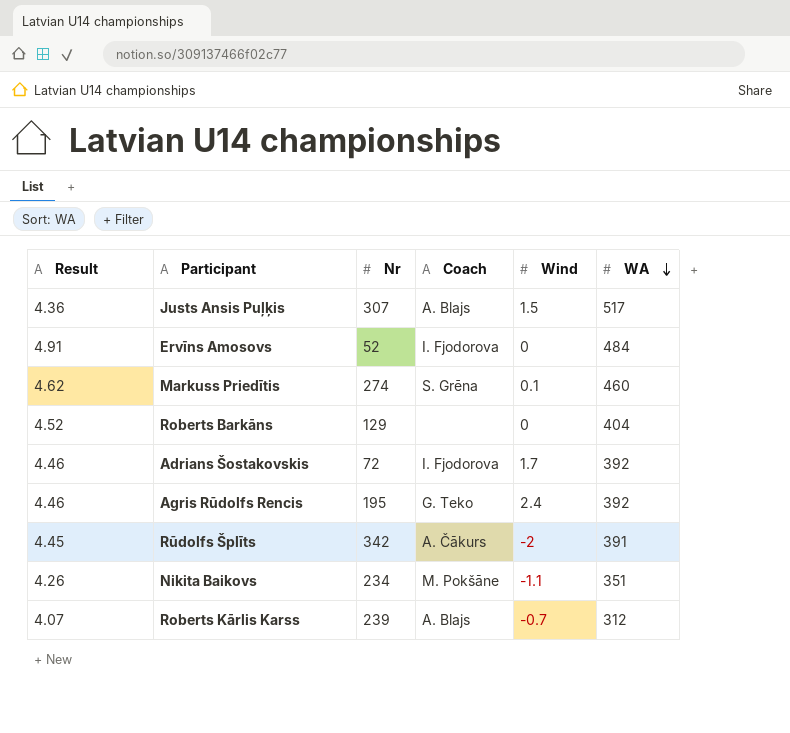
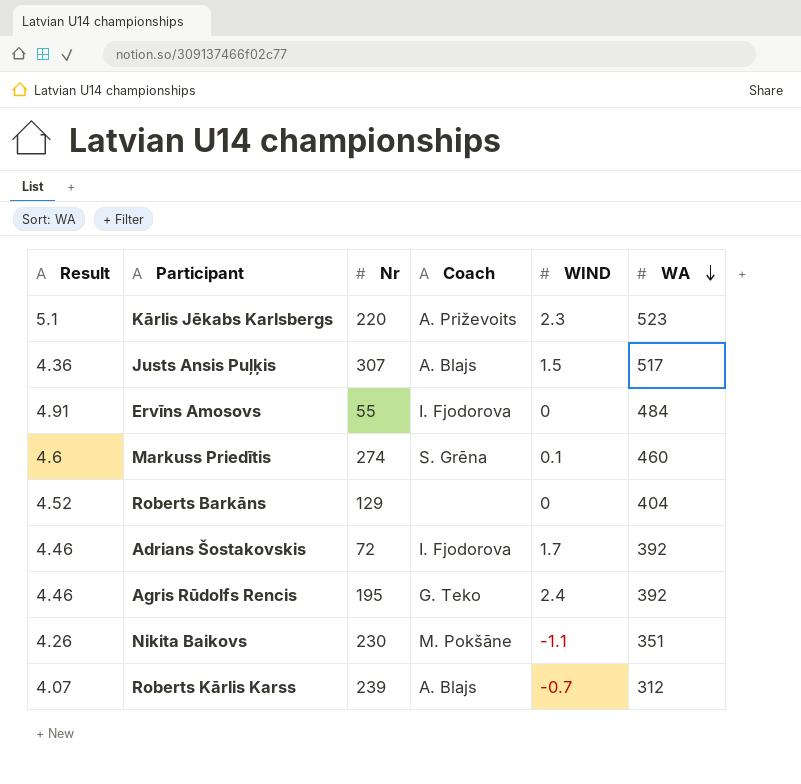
column name: Wind -> WIND
row Rūdolfs Šplīts: 4.45 | 342 | A. Čākurs | -2 | 391 -> none
row Kārlis Jēkabs Karlsbergs: none -> 5.1 | 220 | A. Priževoits | 2.3 | 523
Ervīns Amosovs | Nr: 52 -> 55
Markuss Priedītis | Result: 4.62 -> 4.6
Nikita Baikovs | Nr: 234 -> 230

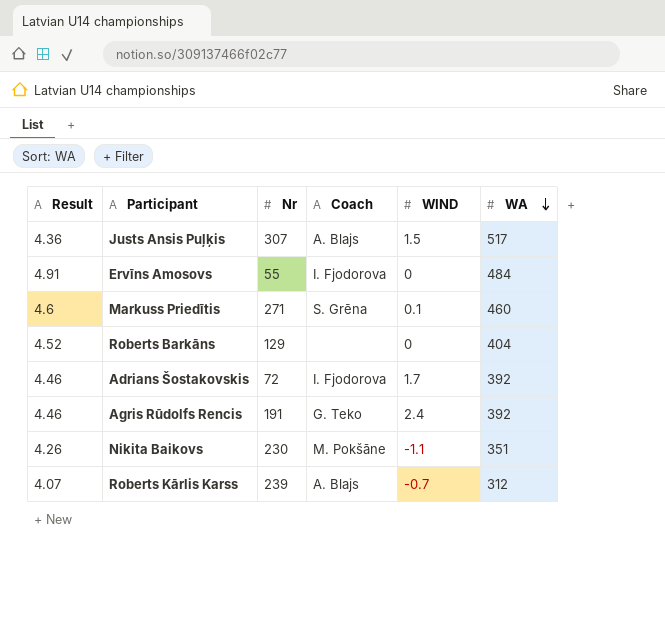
row Kārlis Jēkabs Karlsbergs: 5.1 | 220 | A. Priževoits | 2.3 | 523 -> none
Markuss Priedītis | Nr: 274 -> 271
Agris Rūdolfs Rencis | Nr: 195 -> 191

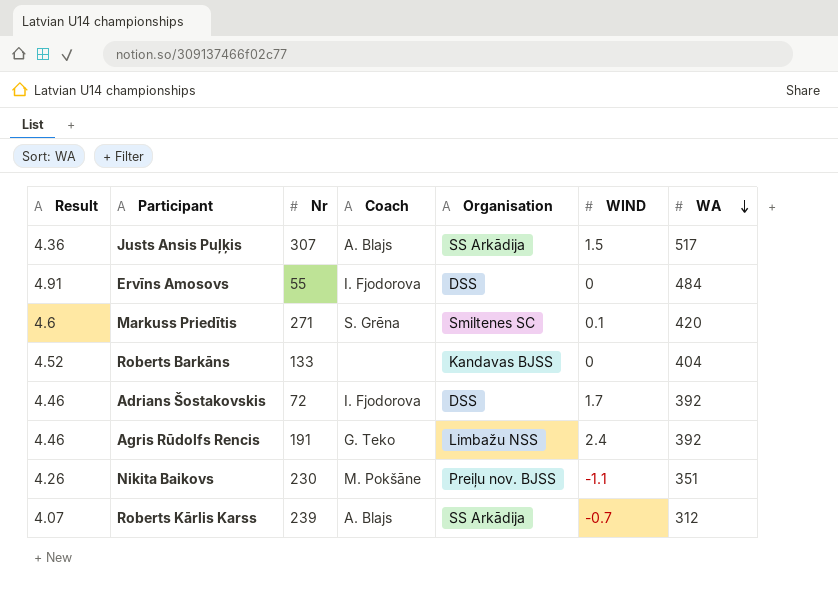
column Organisation | position: none -> 5
Markuss Priedītis | WA: 460 -> 420
Roberts Barkāns | Nr: 129 -> 133

